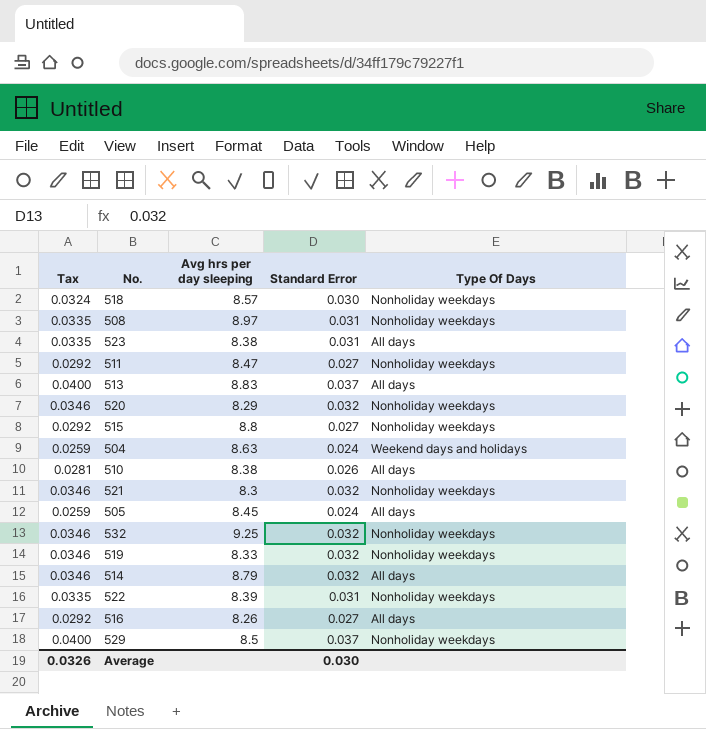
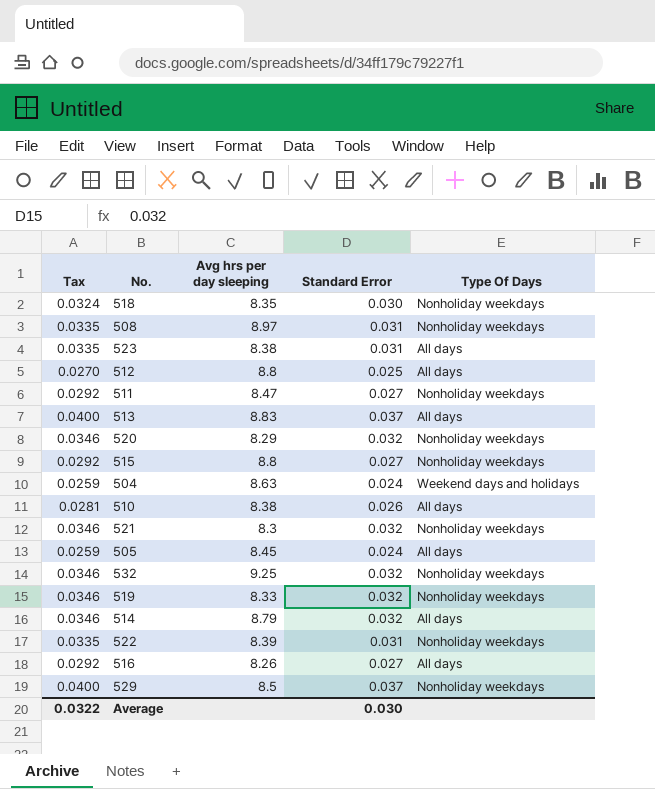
518 | Avg hrs per day sleeping: 8.57 -> 8.35
row 512: none -> 0.0270 | 8.8 | 0.025 | All days
Average | Tax: 0.0326 -> 0.0322

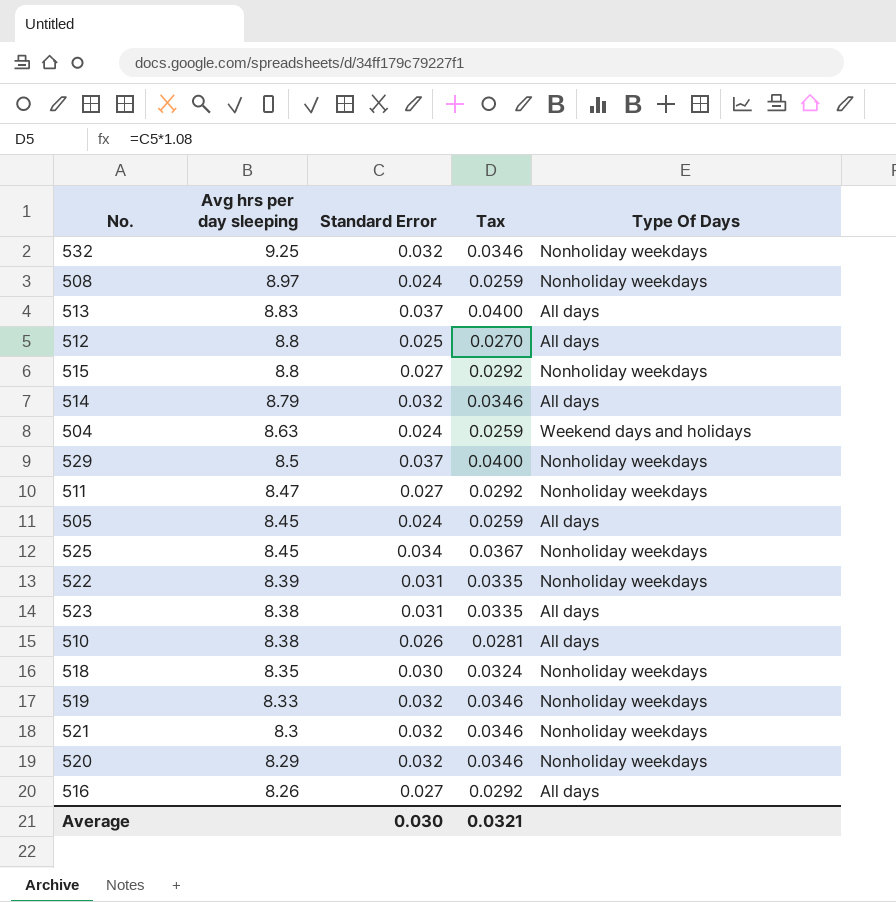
row order: none -> Avg hrs per day sleeping descending
column Tax | position: 1 -> 4
508 | Standard Error: 0.031 -> 0.024
508 | Tax: 0.0335 -> 0.0259
row 525: none -> 8.45 | 0.034 | 0.0367 | Nonholiday weekdays
Average | Tax: 0.0322 -> 0.0321

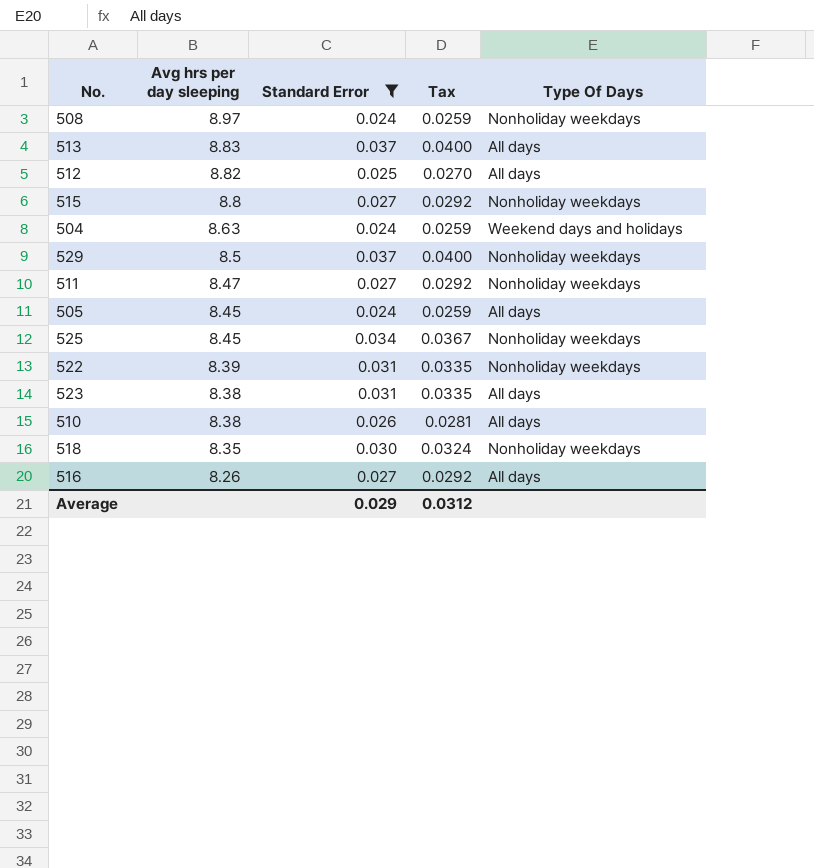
filter: none -> Standard Error != 0.032
512 | Avg hrs per day sleeping: 8.8 -> 8.82
Average | Standard Error: 0.030 -> 0.029
Average | Tax: 0.0321 -> 0.0312

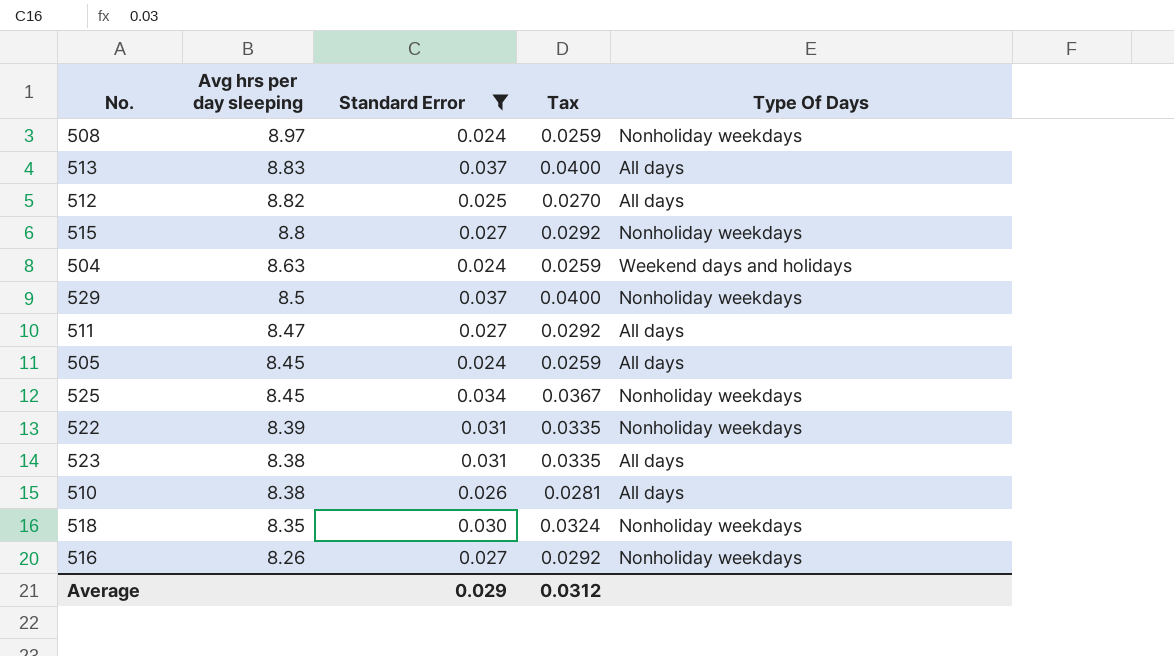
511 | Type Of Days: Nonholiday weekdays -> All days
516 | Type Of Days: All days -> Nonholiday weekdays

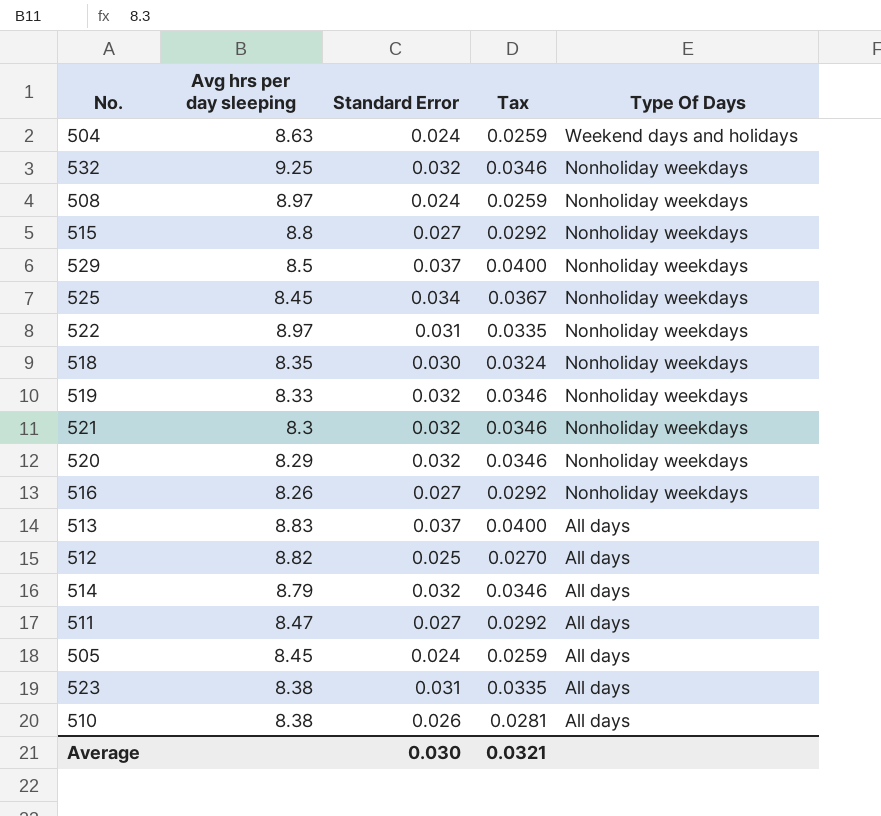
filter: Standard Error != 0.032 -> none
row order: Avg hrs per day sleeping descending -> Type Of Days descending
522 | Avg hrs per day sleeping: 8.39 -> 8.97
Average | Standard Error: 0.029 -> 0.030
Average | Tax: 0.0312 -> 0.0321

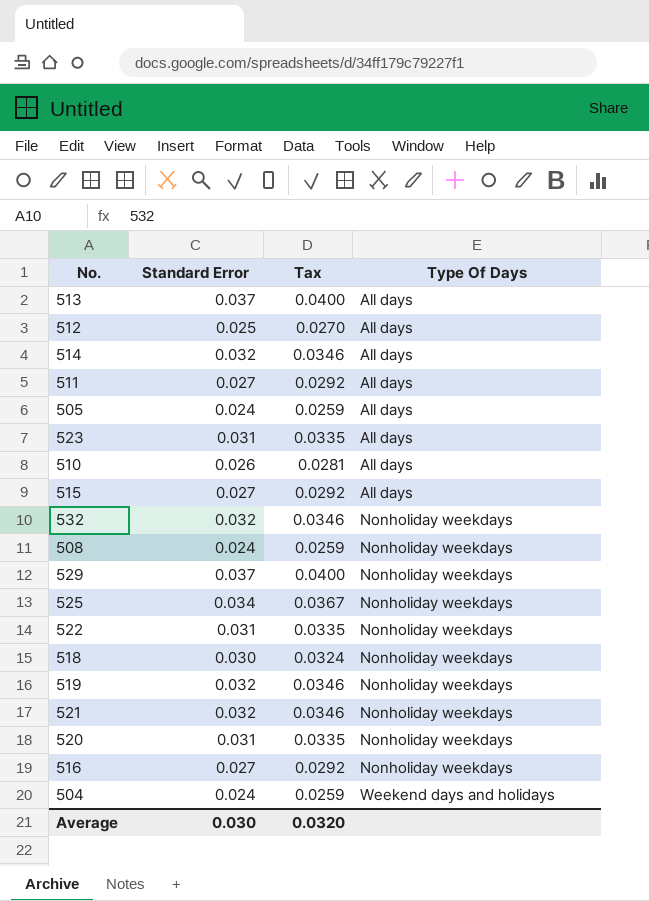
row order: Type Of Days descending -> Type Of Days ascending
column Avg hrs per day sleeping | position: 2 -> none
515 | Type Of Days: Nonholiday weekdays -> All days
520 | Standard Error: 0.032 -> 0.031
520 | Tax: 0.0346 -> 0.0335
Average | Tax: 0.0321 -> 0.0320

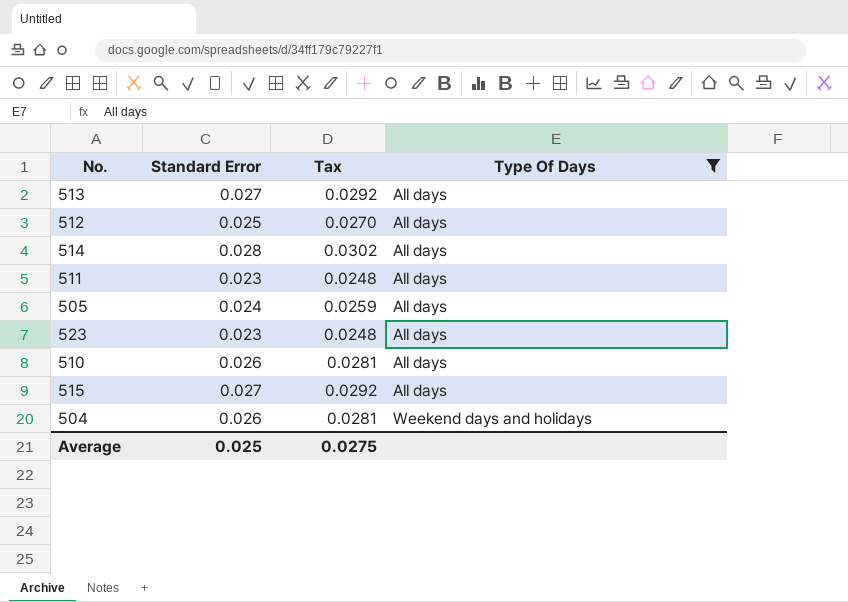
filter: none -> Type Of Days != Nonholiday weekdays
513 | Standard Error: 0.037 -> 0.027
513 | Tax: 0.0400 -> 0.0292
514 | Standard Error: 0.032 -> 0.028
514 | Tax: 0.0346 -> 0.0302
511 | Standard Error: 0.027 -> 0.023
511 | Tax: 0.0292 -> 0.0248
523 | Standard Error: 0.031 -> 0.023
523 | Tax: 0.0335 -> 0.0248
504 | Standard Error: 0.024 -> 0.026
504 | Tax: 0.0259 -> 0.0281
Average | Standard Error: 0.030 -> 0.025
Average | Tax: 0.0320 -> 0.0275

